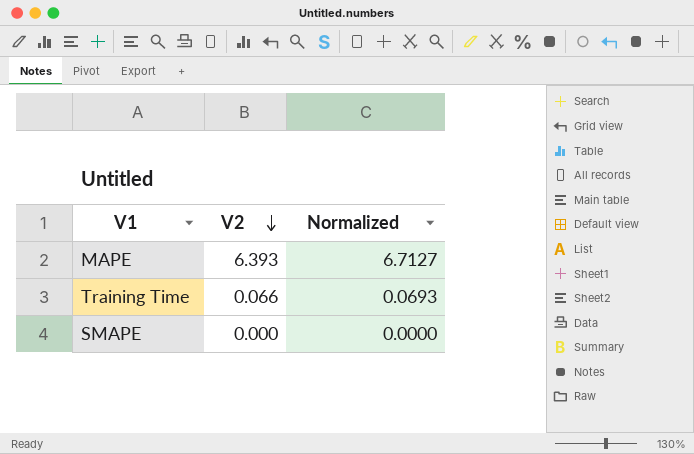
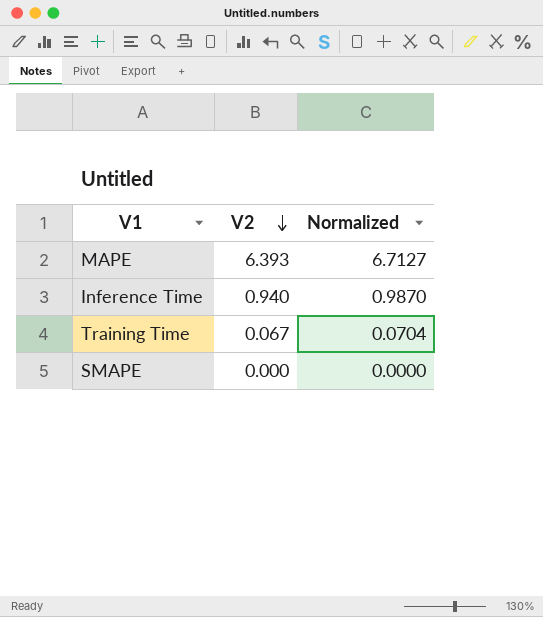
row Inference Time: none -> 0.940 | 0.9870
Training Time | V2: 0.066 -> 0.067
Training Time | Normalized: 0.0693 -> 0.0704

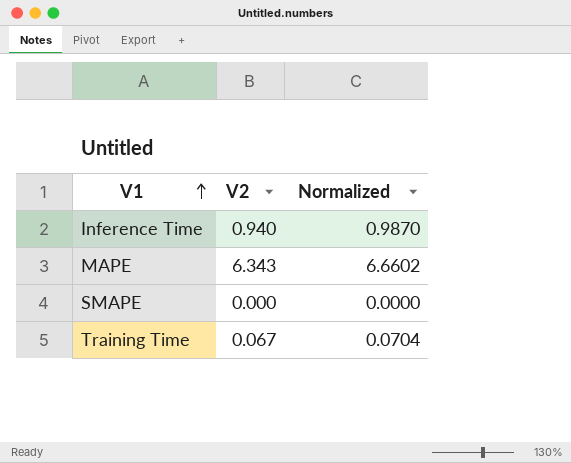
row order: V2 descending -> V1 ascending
MAPE | V2: 6.393 -> 6.343
MAPE | Normalized: 6.7127 -> 6.6602

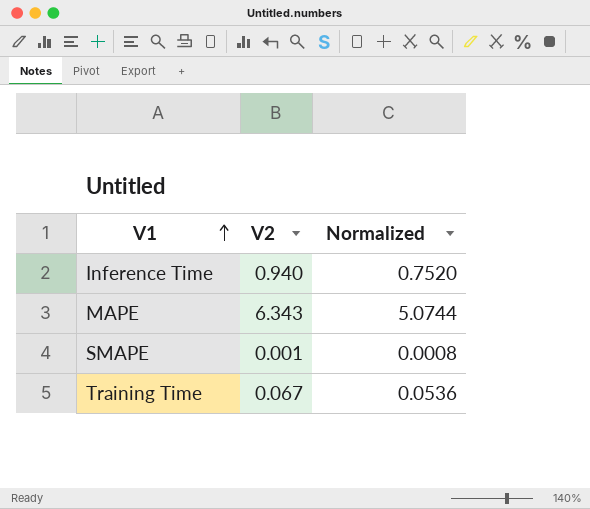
column Normalized | formula: [V2] * 1.05 -> [V2] * 0.8
SMAPE | V2: 0.000 -> 0.001

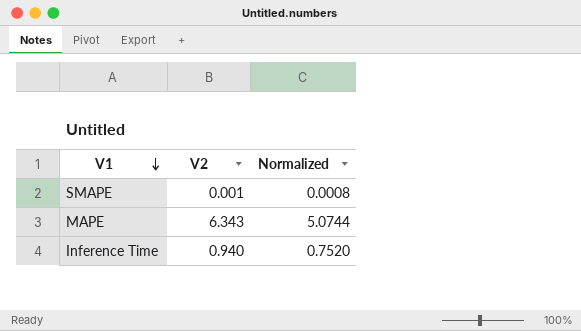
row order: V1 ascending -> V1 descending
row Training Time: 0.067 | 0.0536 -> none

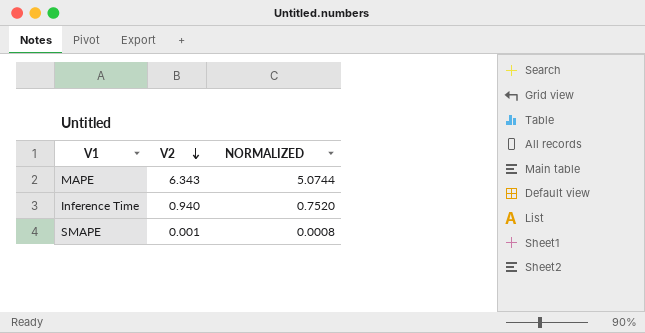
row order: V1 descending -> V2 descending
column name: Normalized -> NORMALIZED

